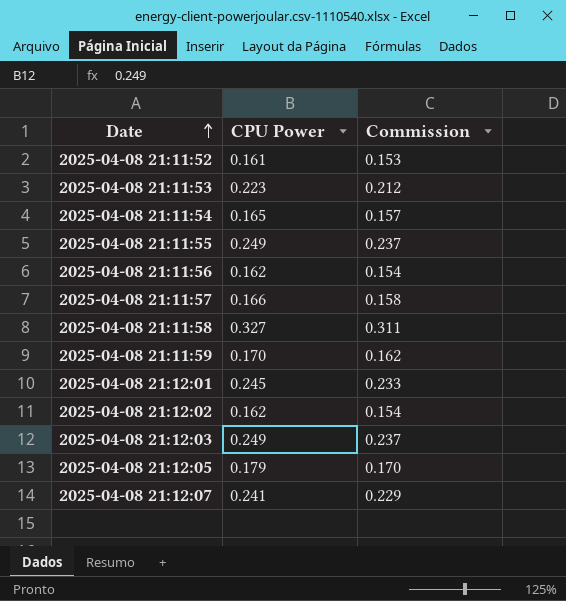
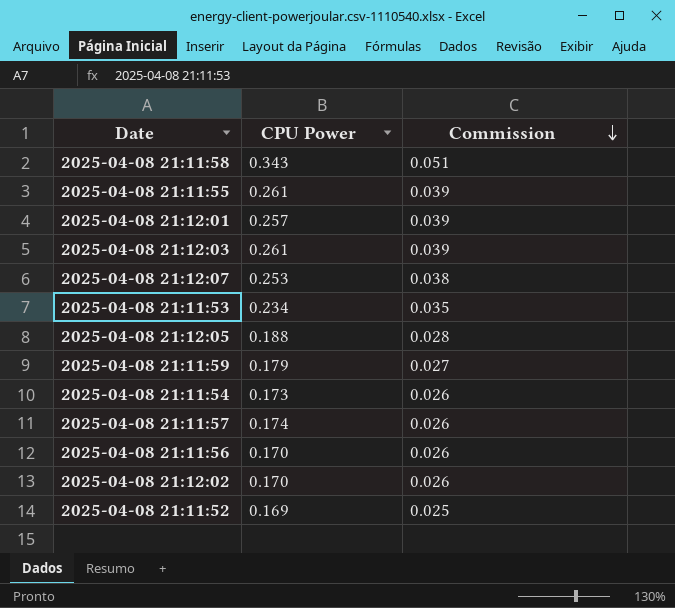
row order: Date ascending -> Commission descending
column Commission | formula: [CPU Power] * 0.95 -> [CPU Power] * 0.15
2025-04-08 21:11:58 | CPU Power: 0.327 -> 0.343
2025-04-08 21:11:55 | CPU Power: 0.249 -> 0.261
2025-04-08 21:12:01 | CPU Power: 0.245 -> 0.257
2025-04-08 21:12:03 | CPU Power: 0.249 -> 0.261
2025-04-08 21:12:07 | CPU Power: 0.241 -> 0.253
2025-04-08 21:11:53 | CPU Power: 0.223 -> 0.234
2025-04-08 21:12:05 | CPU Power: 0.179 -> 0.188
2025-04-08 21:11:59 | CPU Power: 0.170 -> 0.179
2025-04-08 21:11:54 | CPU Power: 0.165 -> 0.173
2025-04-08 21:11:57 | CPU Power: 0.166 -> 0.174
2025-04-08 21:11:56 | CPU Power: 0.162 -> 0.170
2025-04-08 21:12:02 | CPU Power: 0.162 -> 0.170
2025-04-08 21:11:52 | CPU Power: 0.161 -> 0.169

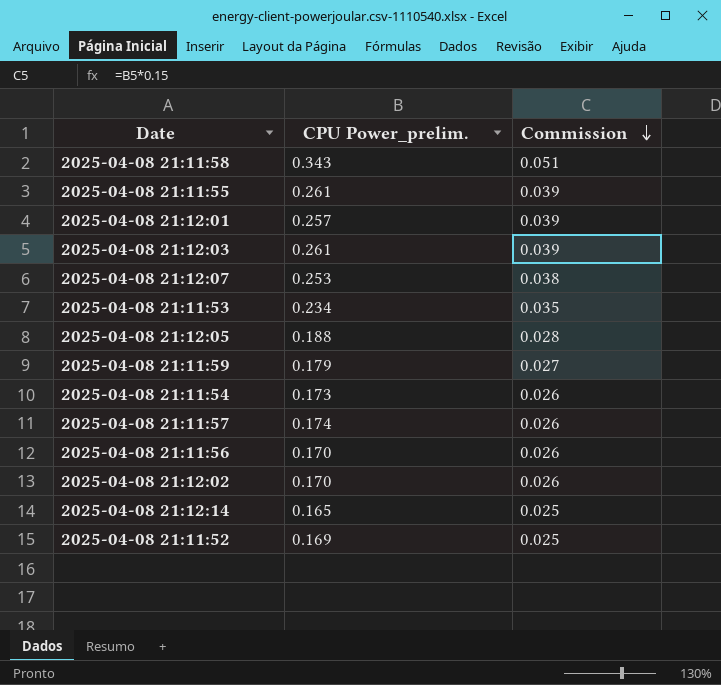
column name: CPU Power -> CPU Power_prelim.
row 2025-04-08 21:12:14: none -> 0.165 | 0.025

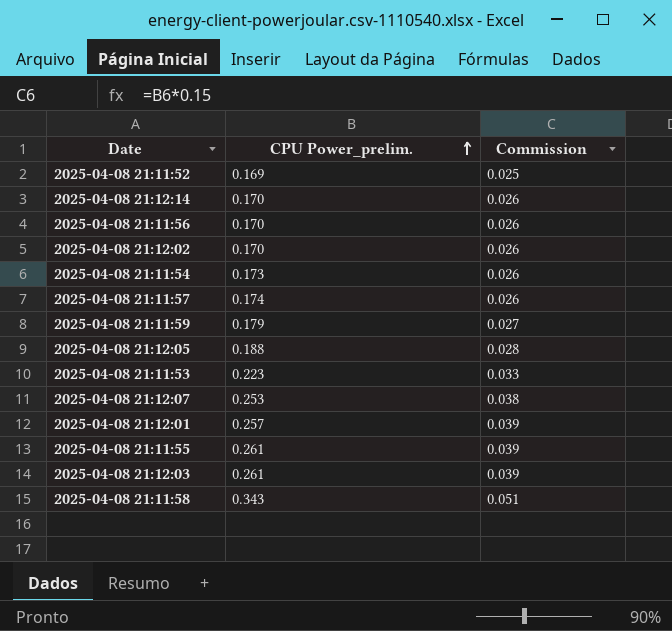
row order: Commission descending -> CPU Power_prelim. ascending
2025-04-08 21:12:14 | CPU Power_prelim.: 0.165 -> 0.170
2025-04-08 21:12:14 | Commission: 0.025 -> 0.026
2025-04-08 21:11:53 | CPU Power_prelim.: 0.234 -> 0.223
2025-04-08 21:11:53 | Commission: 0.035 -> 0.033

